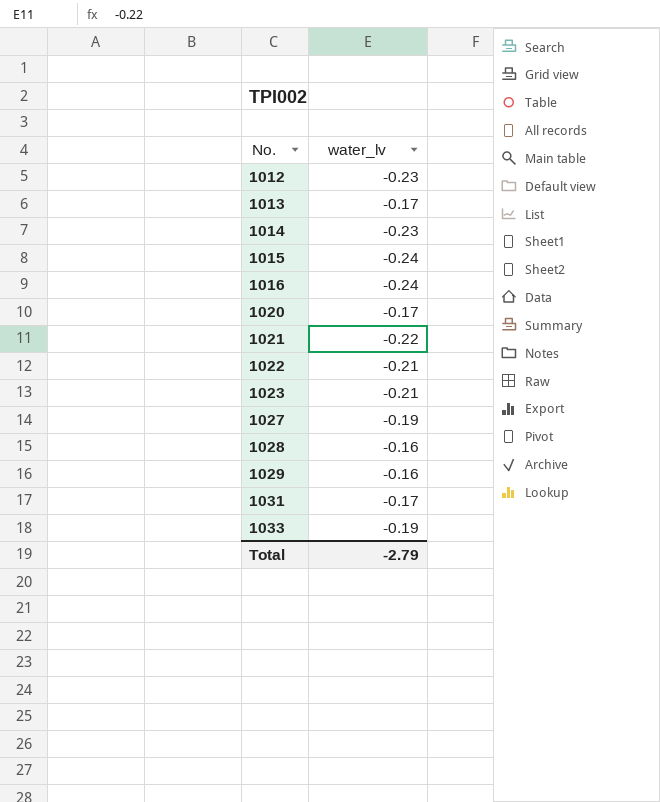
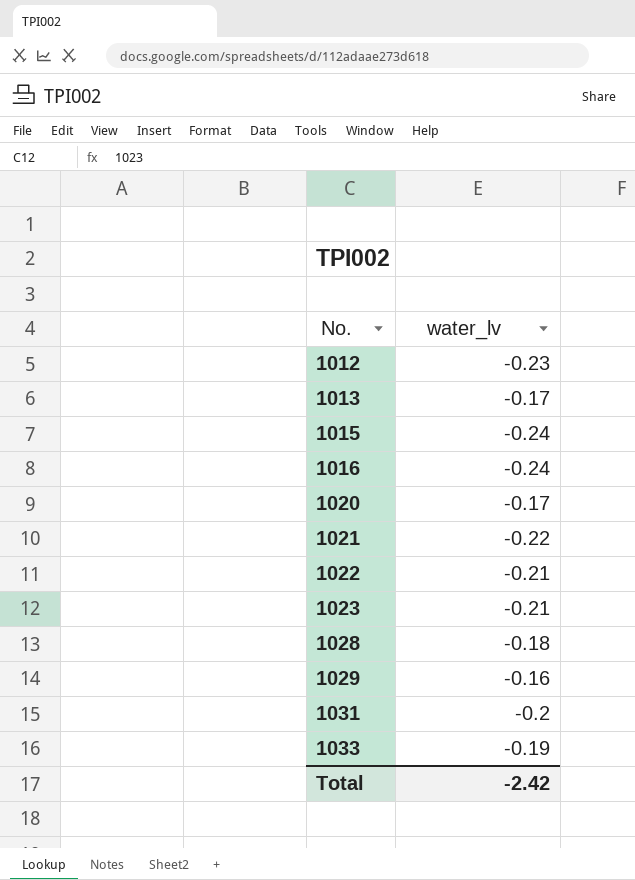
row 1014: -0.23 -> none
row 1027: -0.19 -> none
1028 | water_lv: -0.16 -> -0.18
1031 | water_lv: -0.17 -> -0.2
Total | water_lv: -2.79 -> -2.42

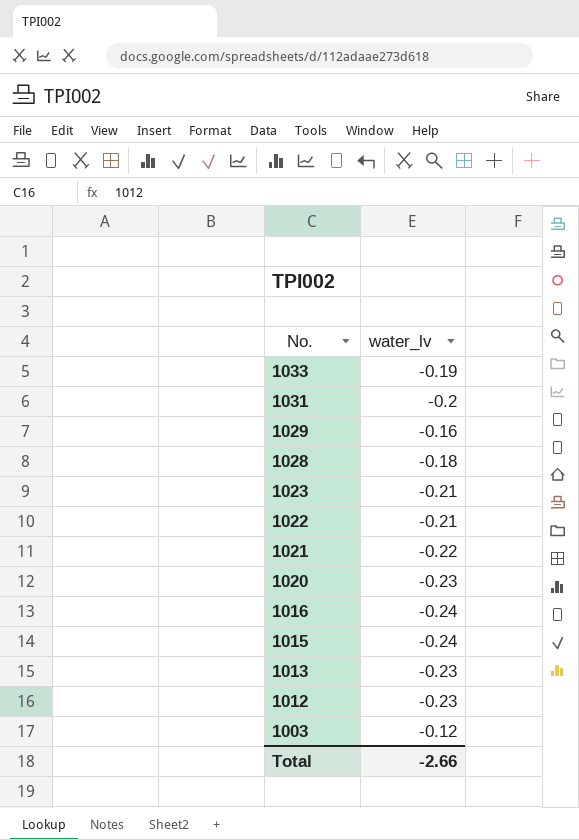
row order: No. ascending -> No. descending
1020 | water_lv: -0.17 -> -0.23
1013 | water_lv: -0.17 -> -0.23
row 1003: none -> -0.12
Total | water_lv: -2.42 -> -2.66

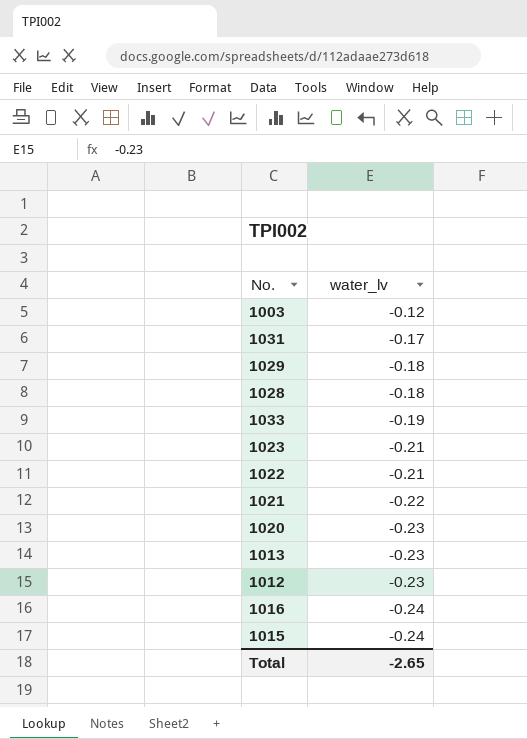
row order: No. descending -> water_lv descending
1031 | water_lv: -0.2 -> -0.17
1029 | water_lv: -0.16 -> -0.18
Total | water_lv: -2.66 -> -2.65

